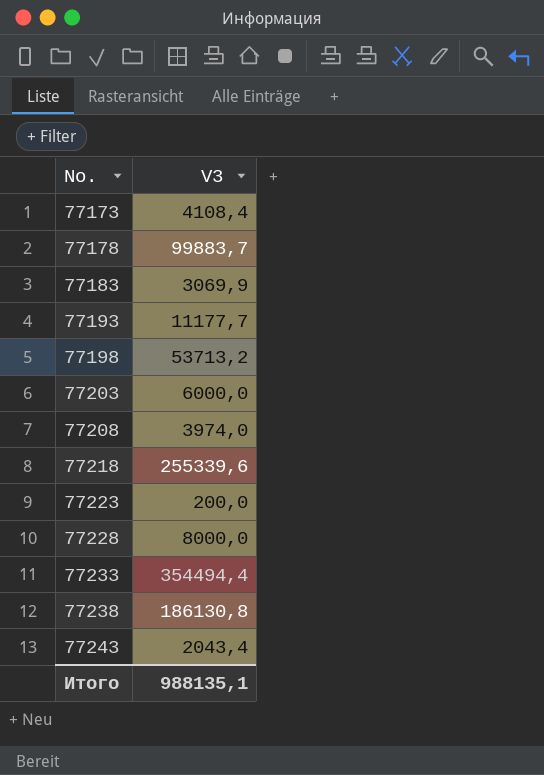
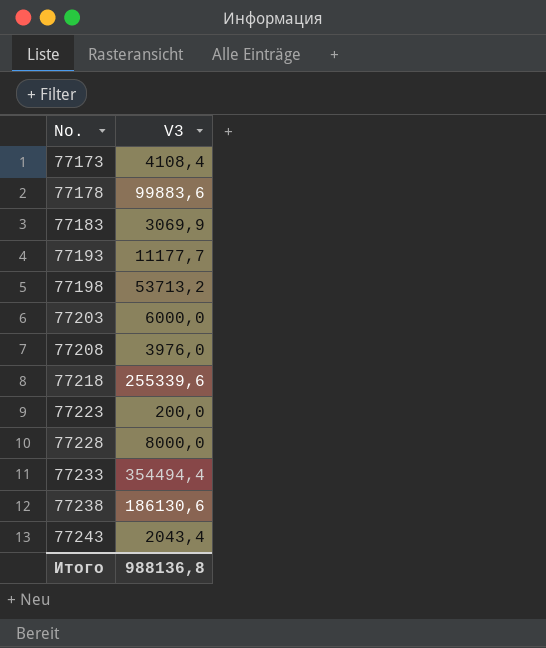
77178 | V3: 99883,7 -> 99883,6
77208 | V3: 3974,0 -> 3976,0
77238 | V3: 186130,8 -> 186130,6
Итого | V3: 988135,1 -> 988136,8

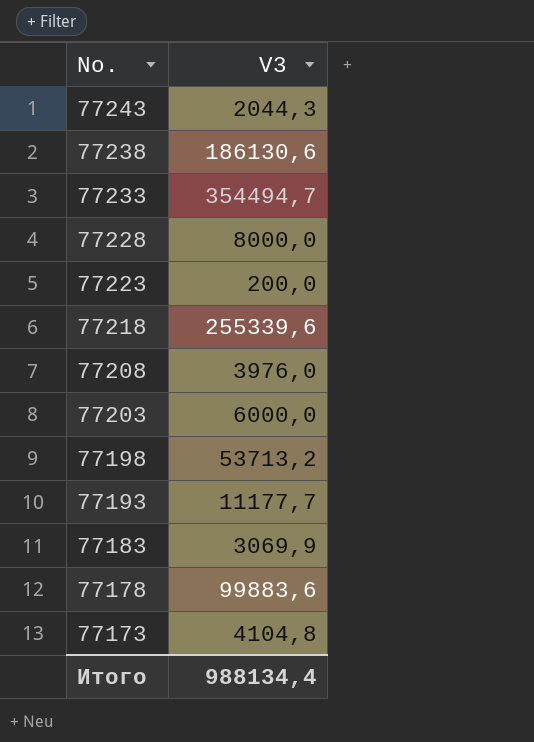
row order: No. ascending -> No. descending
77243 | V3: 2043,4 -> 2044,3
77233 | V3: 354494,4 -> 354494,7
77173 | V3: 4108,4 -> 4104,8
Итого | V3: 988136,8 -> 988134,4

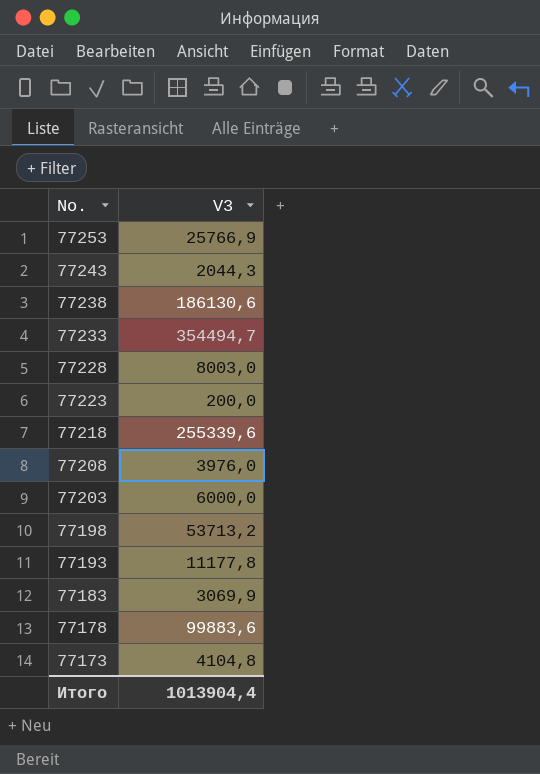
row 77253: none -> 25766,9
77228 | V3: 8000,0 -> 8003,0
77193 | V3: 11177,7 -> 11177,8
Итого | V3: 988134,4 -> 1013904,4

